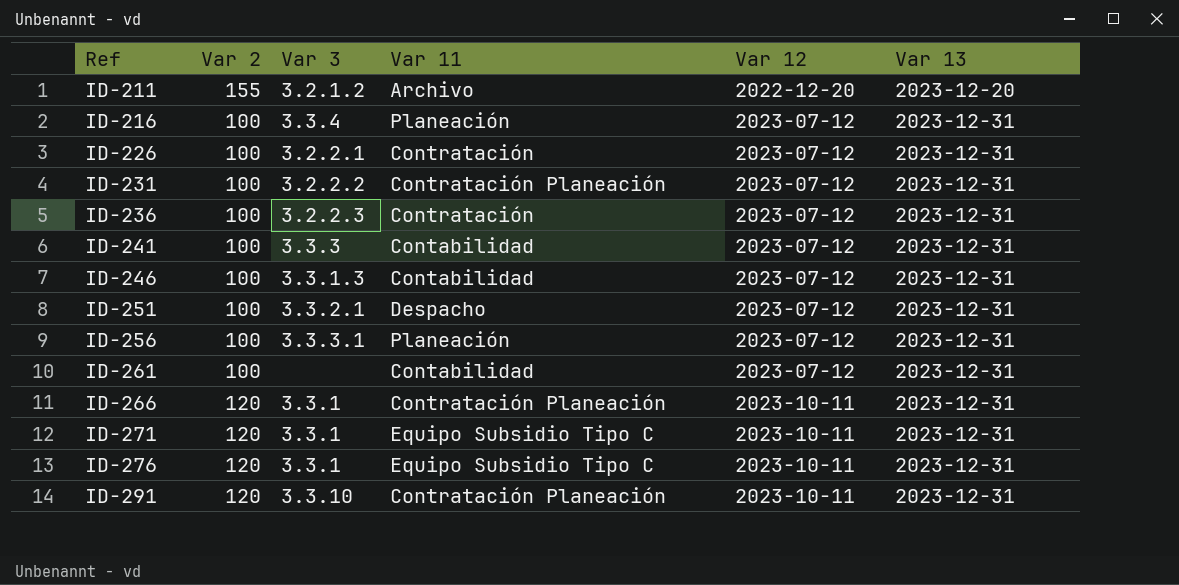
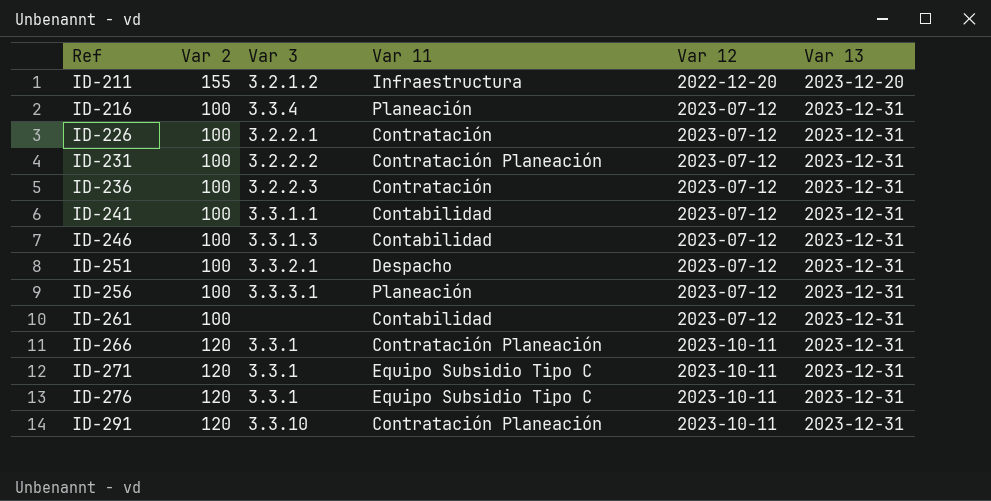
ID-211 | Var 11: Archivo -> Infraestructura
ID-241 | Var 3: 3.3.3 -> 3.3.1.1

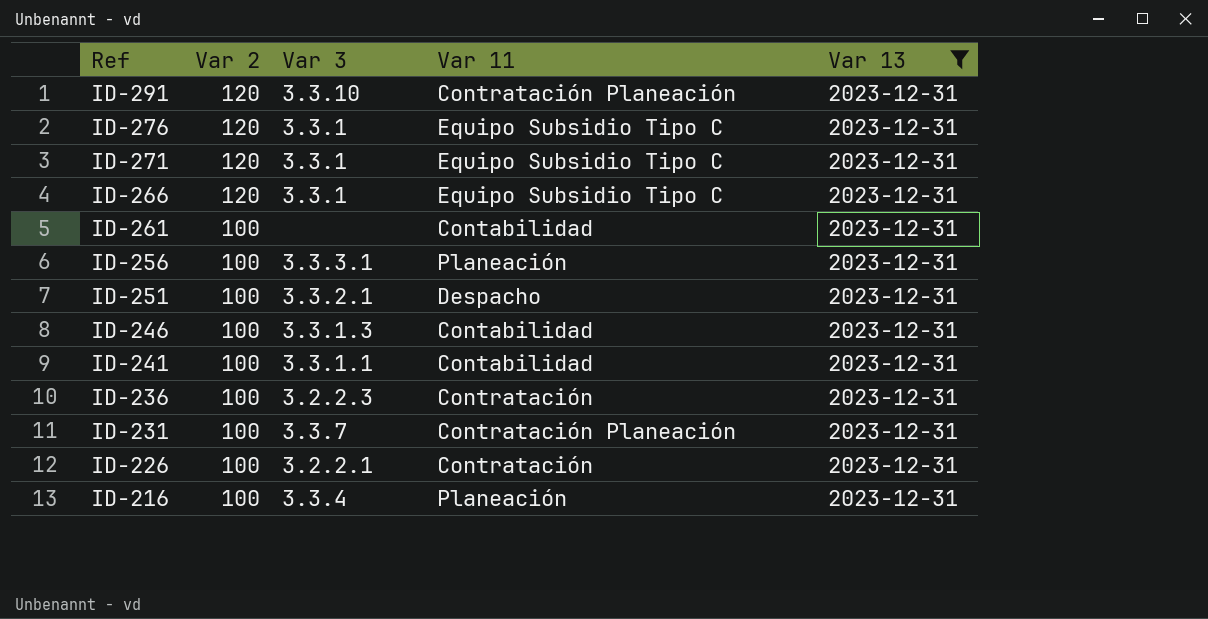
filter: none -> Var 13 = 2023-12-31
row order: Ref ascending -> Ref descending
column Var 12 | position: 5 -> none
ID-266 | Var 11: Contratación Planeación -> Equipo Subsidio Tipo C
ID-231 | Var 3: 3.2.2.2 -> 3.3.7

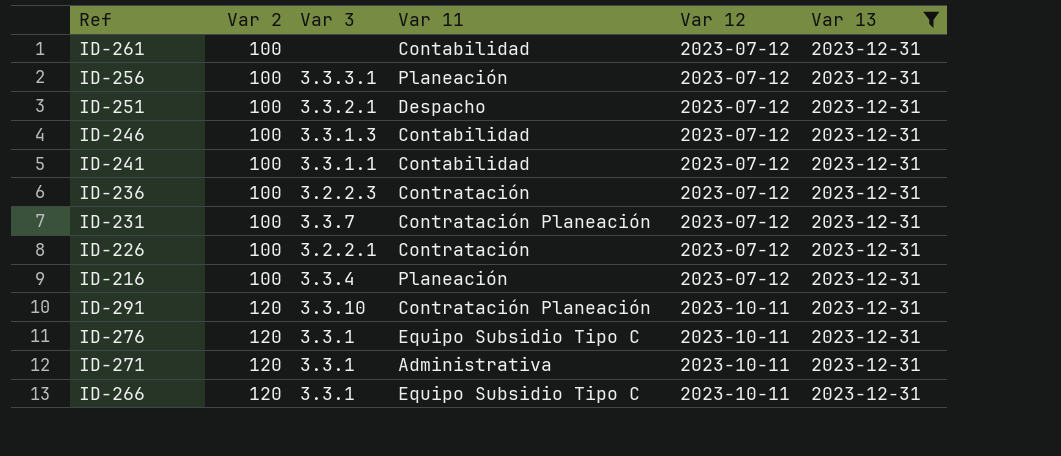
row order: Ref descending -> Var 2 ascending
column Var 12 | position: none -> 5
ID-271 | Var 11: Equipo Subsidio Tipo C -> Administrativa

